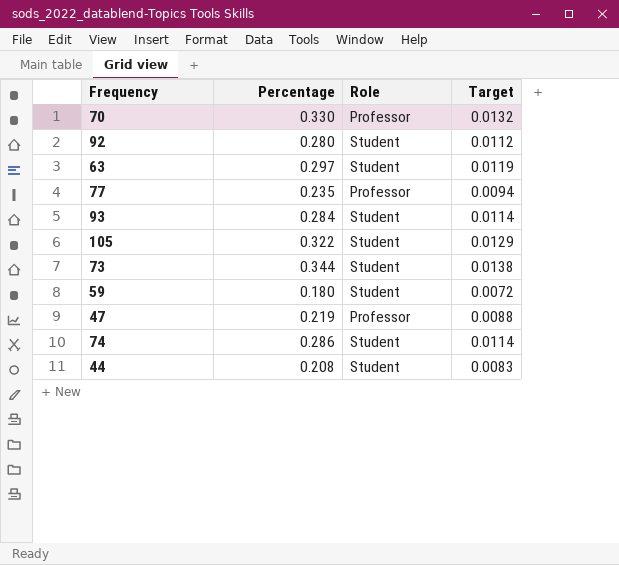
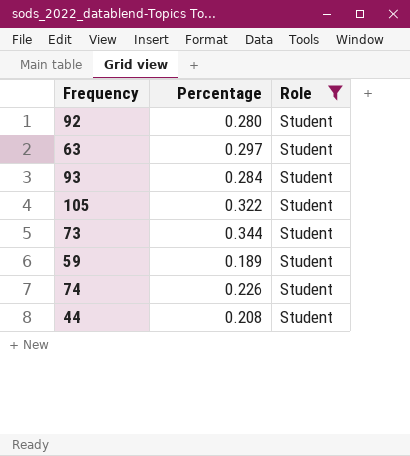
filter: none -> Role = Student
column Target | formula: [Percentage] * 0.04 -> none
59 | Percentage: 0.180 -> 0.189
74 | Percentage: 0.286 -> 0.226

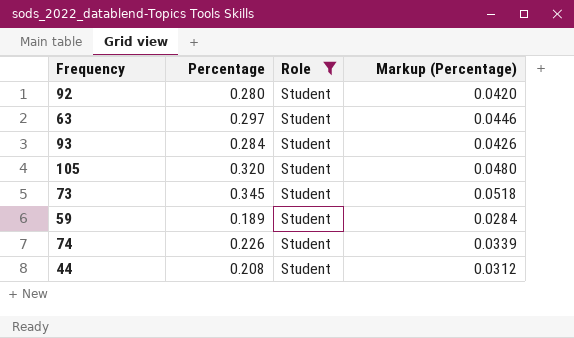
column Markup (Percentage) | formula: none -> [Percentage] * 0.15
105 | Percentage: 0.322 -> 0.320
73 | Percentage: 0.344 -> 0.345

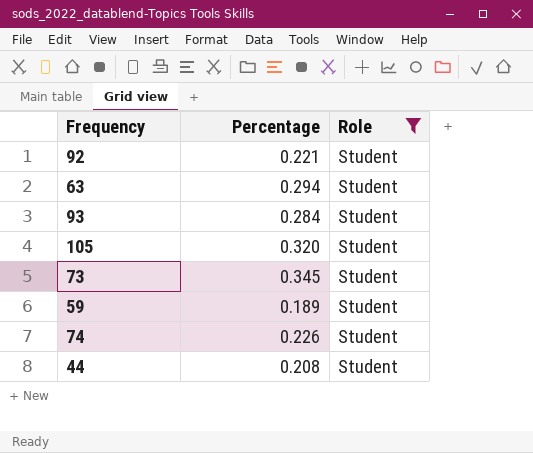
column Markup (Percentage) | formula: [Percentage] * 0.15 -> none
92 | Percentage: 0.280 -> 0.221
63 | Percentage: 0.297 -> 0.294

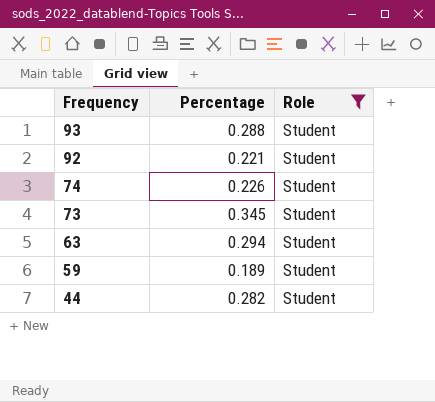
row order: none -> Frequency descending
row 105: 0.320 | Student -> none
93 | Percentage: 0.284 -> 0.288
44 | Percentage: 0.208 -> 0.282

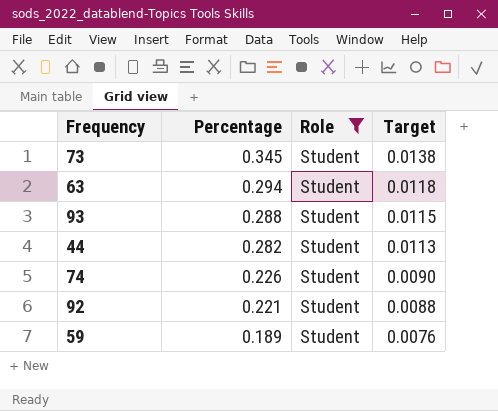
row order: Frequency descending -> Percentage descending
column Target | formula: none -> [Percentage] * 0.04

